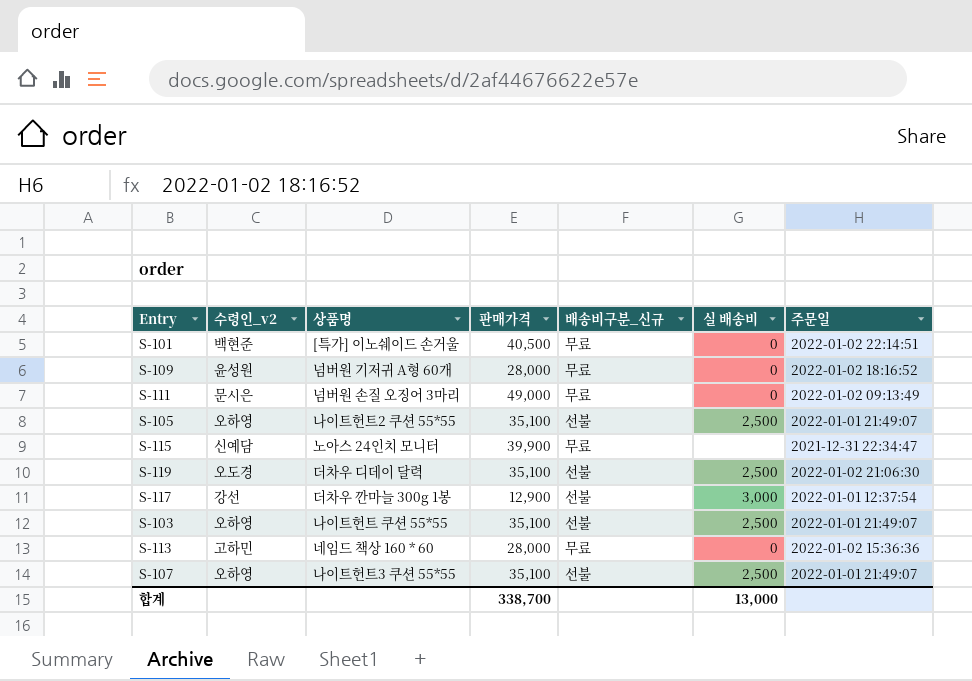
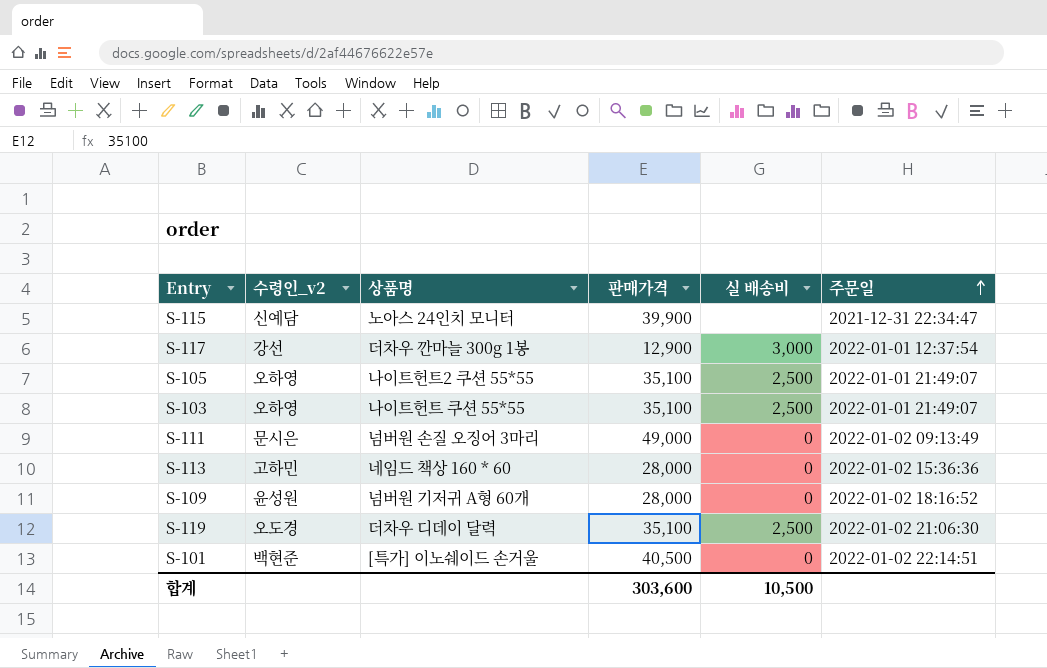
row order: none -> 주문일 ascending
column 배송비구분_신규 | position: 5 -> none
row S-107: 오하영 | 나이트헌트3 쿠션 55*55 | 35,100 | 선불 | 2,500 | 2022-01-01 21:49:07 -> none
합계 | 판매가격: 338,700 -> 303,600
합계 | 실 배송비: 13,000 -> 10,500

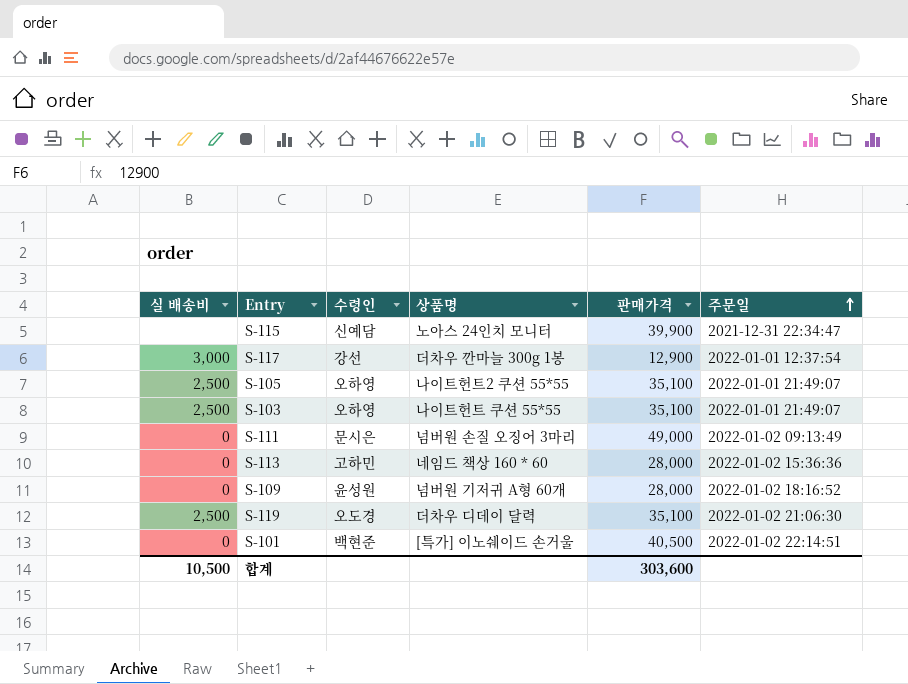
column 실 배송비 | position: 5 -> 1
column name: 수령인_v2 -> 수령인

